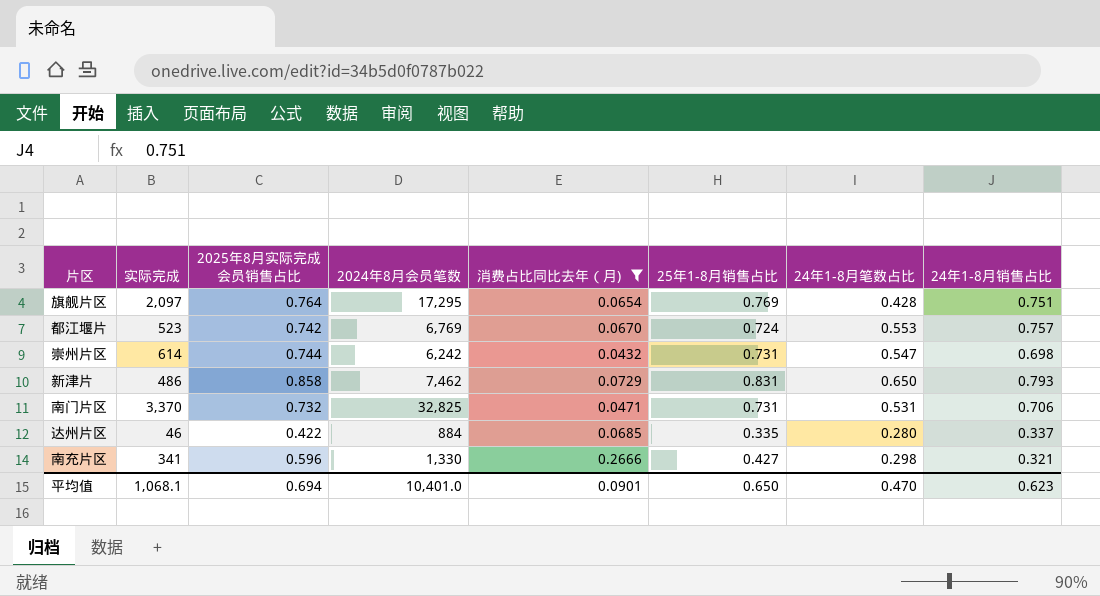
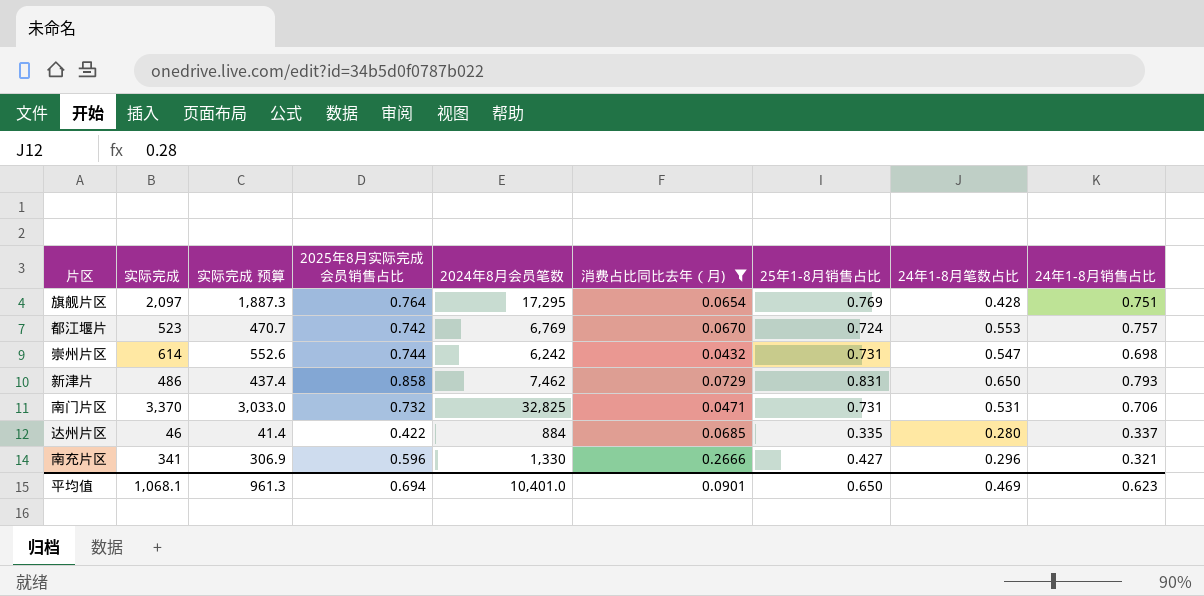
column 实际完成 预算 | formula: none -> [实际完成] * 0.9
南充片区 | 24年1-8月笔数占比: 0.298 -> 0.296
平均值 | 24年1-8月笔数占比: 0.470 -> 0.469

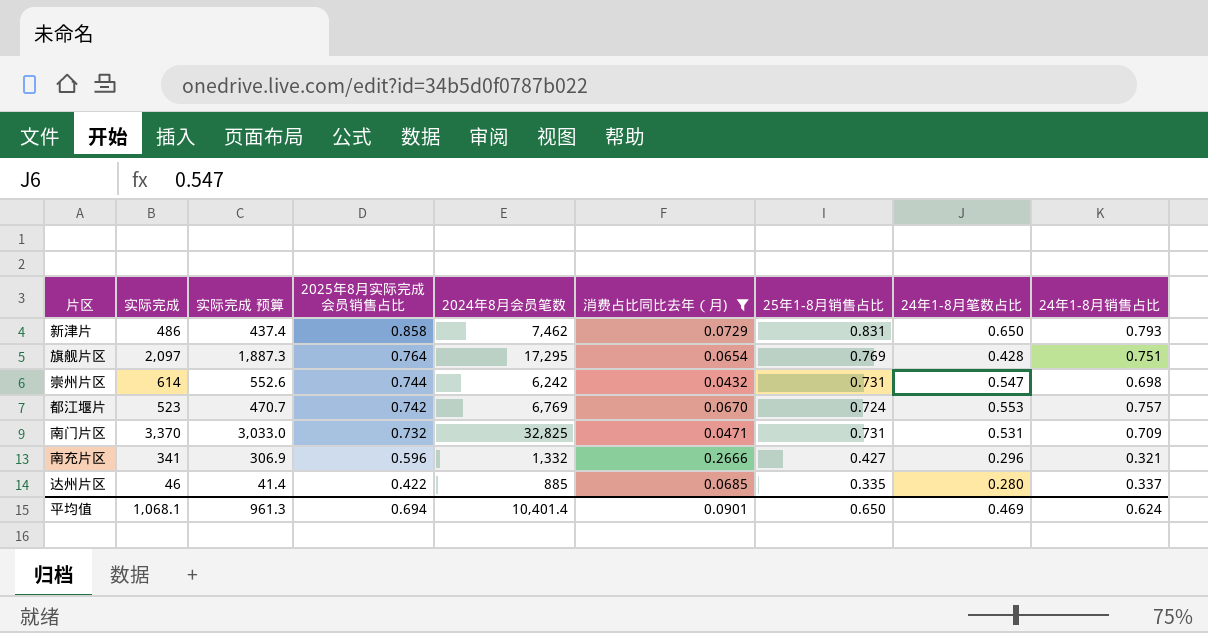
row order: none -> 2025年8月实际完成会员销售占比 descending
南门片区 | 24年1-8月销售占比: 0.706 -> 0.709
南充片区 | 2024年8月会员笔数: 1,330 -> 1,332
达州片区 | 2024年8月会员笔数: 884 -> 885
平均值 | 2024年8月会员笔数: 10,401.0 -> 10,401.4
平均值 | 24年1-8月销售占比: 0.623 -> 0.624

